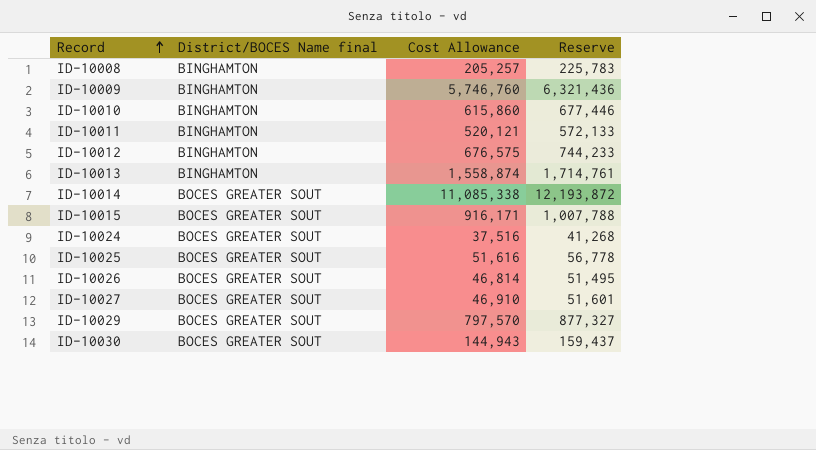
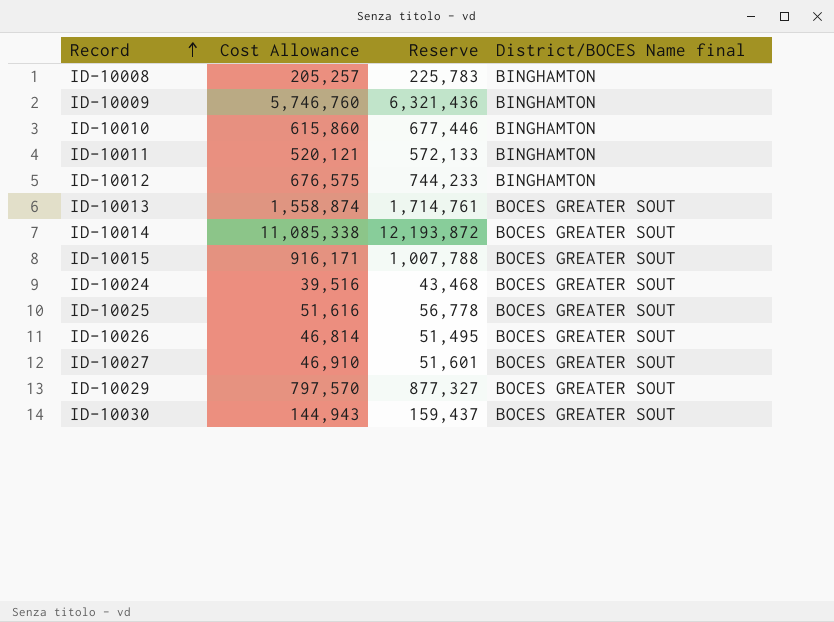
column District/BOCES Name final | position: 2 -> 4
ID-10013 | District/BOCES Name final: BINGHAMTON -> BOCES GREATER SOUT
ID-10024 | Cost Allowance: 37,516 -> 39,516
ID-10024 | Reserve: 41,268 -> 43,468

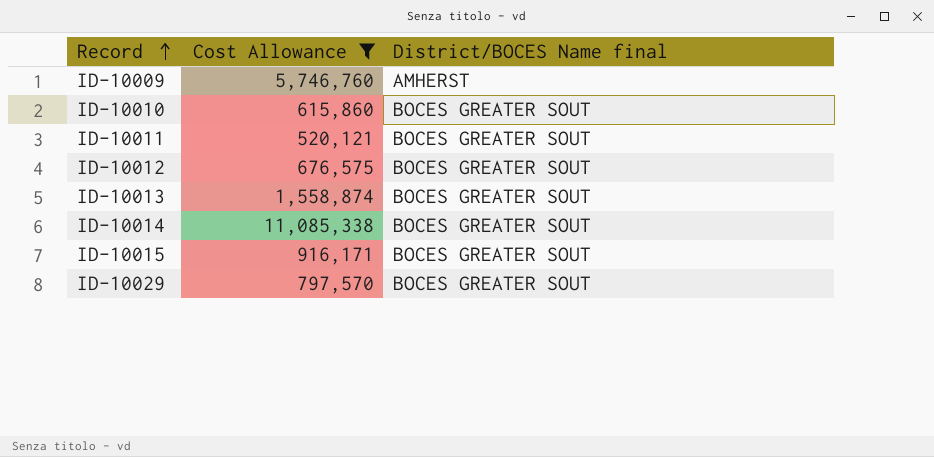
filter: none -> Cost Allowance >= 520,121
column Reserve | formula: [Cost Allowance] * 1.1 -> none
ID-10009 | District/BOCES Name final: BINGHAMTON -> AMHERST
ID-10010 | District/BOCES Name final: BINGHAMTON -> BOCES GREATER SOUT
ID-10011 | District/BOCES Name final: BINGHAMTON -> BOCES GREATER SOUT
ID-10012 | District/BOCES Name final: BINGHAMTON -> BOCES GREATER SOUT

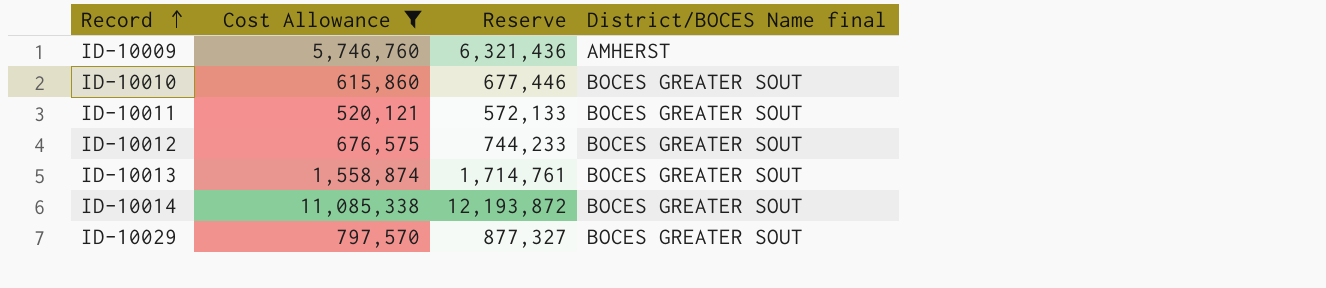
column Reserve | formula: none -> [Cost Allowance] * 1.1
row ID-10015: 916,171 | BOCES GREATER SOUT -> none

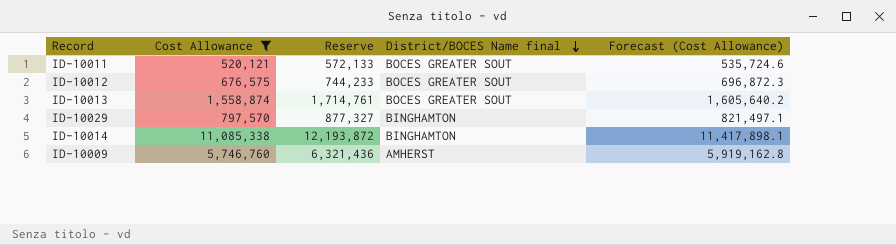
row order: Record ascending -> District/BOCES Name final descending
column Forecast (Cost Allowance) | formula: none -> [Cost Allowance] * 1.03
row ID-10010: 615,860 | 677,446 | BOCES GREATER SOUT -> none
ID-10029 | District/BOCES Name final: BOCES GREATER SOUT -> BINGHAMTON
ID-10014 | District/BOCES Name final: BOCES GREATER SOUT -> BINGHAMTON

